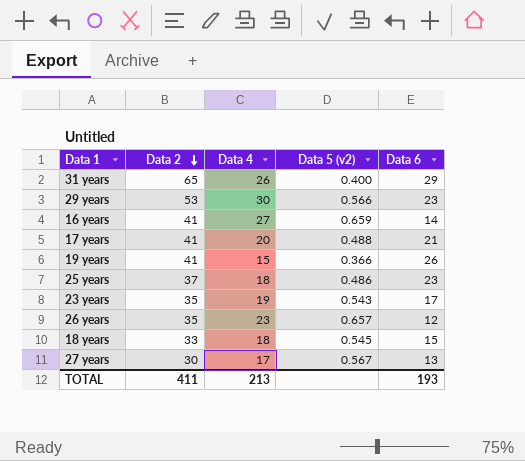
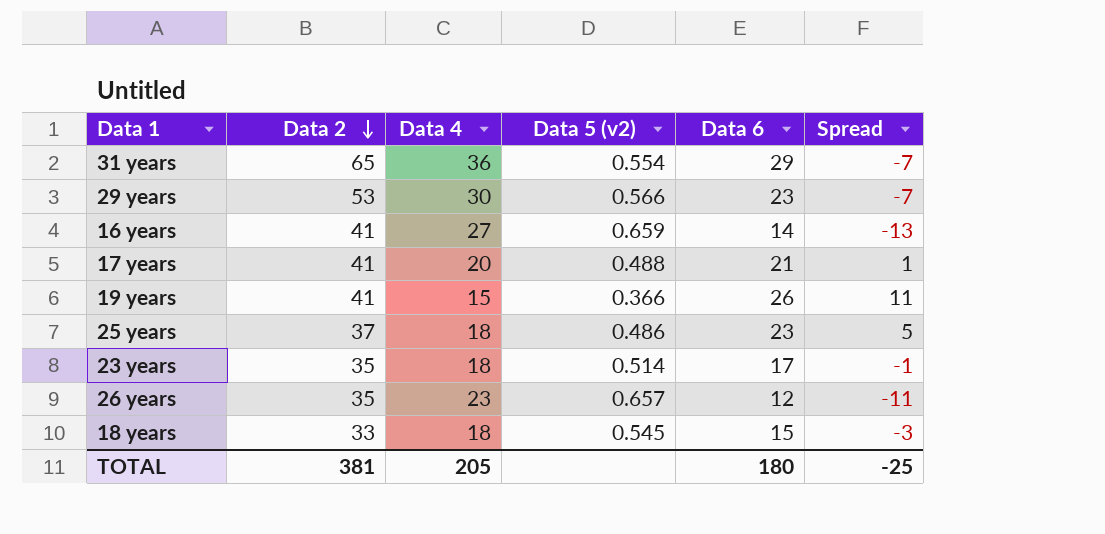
column Spread | formula: none -> [Data 6] - [Data 4]
row 27 years: 30 | 17 | 0.567 | 13 -> none
31 years | Data 4: 26 -> 36
31 years | Data 5 (v2): 0.400 -> 0.554
23 years | Data 4: 19 -> 18
23 years | Data 5 (v2): 0.543 -> 0.514
TOTAL | Data 2: 411 -> 381
TOTAL | Data 4: 213 -> 205
TOTAL | Data 6: 193 -> 180

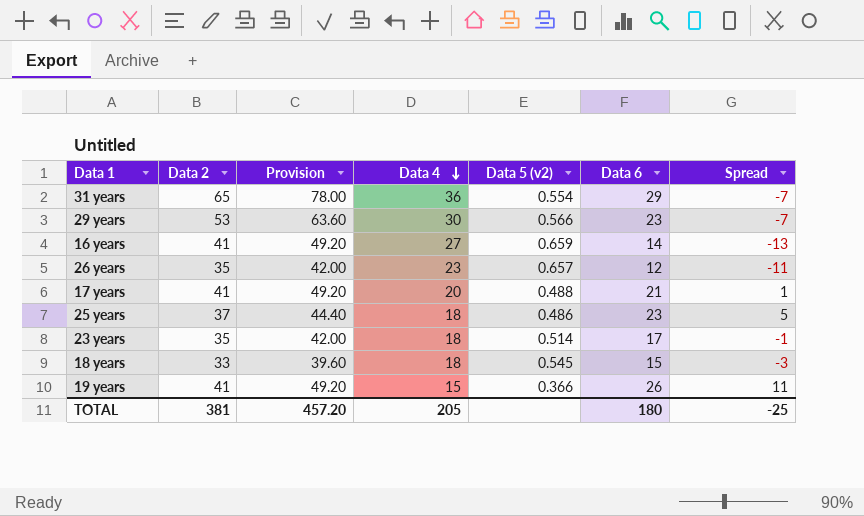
row order: Data 2 descending -> Data 4 descending
column Provision | formula: none -> [Data 2] * 1.2

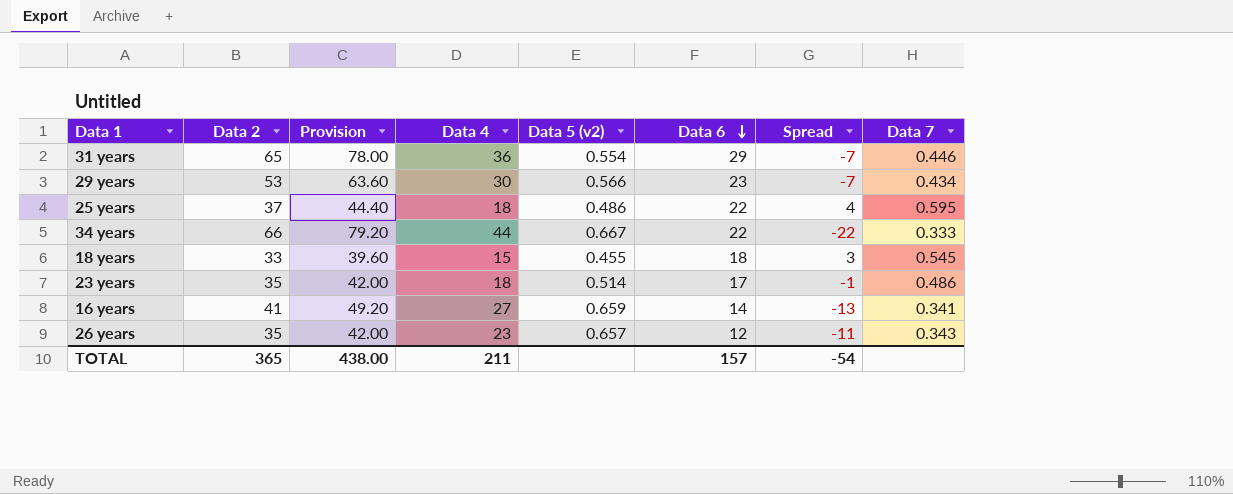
row order: Data 4 descending -> Data 6 descending
column Data 7 | formula: none -> [Data 6] / [Data 2]
row 17 years: 41 | 49.20 | 20 | 0.488 | 21 | 1 -> none
row 19 years: 41 | 49.20 | 15 | 0.366 | 26 | 11 -> none
25 years | Data 6: 23 -> 22
25 years | Spread: 5 -> 4
row 34 years: none -> 66 | 79.20 | 44 | 0.667 | 22 | -22 | 0.333
18 years | Data 4: 18 -> 15
18 years | Data 5 (v2): 0.545 -> 0.455
18 years | Data 6: 15 -> 18
18 years | Spread: -3 -> 3
TOTAL | Data 2: 381 -> 365
TOTAL | Provision: 457.20 -> 438.00
TOTAL | Data 4: 205 -> 211
TOTAL | Data 6: 180 -> 157
TOTAL | Spread: -25 -> -54

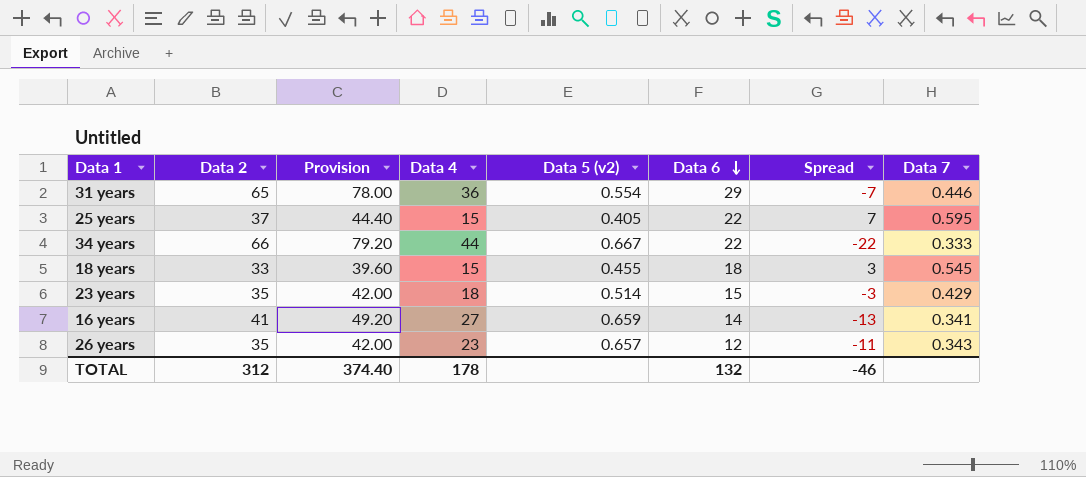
row 29 years: 53 | 63.60 | 30 | 0.566 | 23 | -7 | 0.434 -> none
25 years | Data 4: 18 -> 15
25 years | Data 5 (v2): 0.486 -> 0.405
25 years | Spread: 4 -> 7
23 years | Data 6: 17 -> 15
23 years | Spread: -1 -> -3
23 years | Data 7: 0.486 -> 0.429
TOTAL | Data 2: 365 -> 312
TOTAL | Provision: 438.00 -> 374.40
TOTAL | Data 4: 211 -> 178
TOTAL | Data 6: 157 -> 132
TOTAL | Spread: -54 -> -46

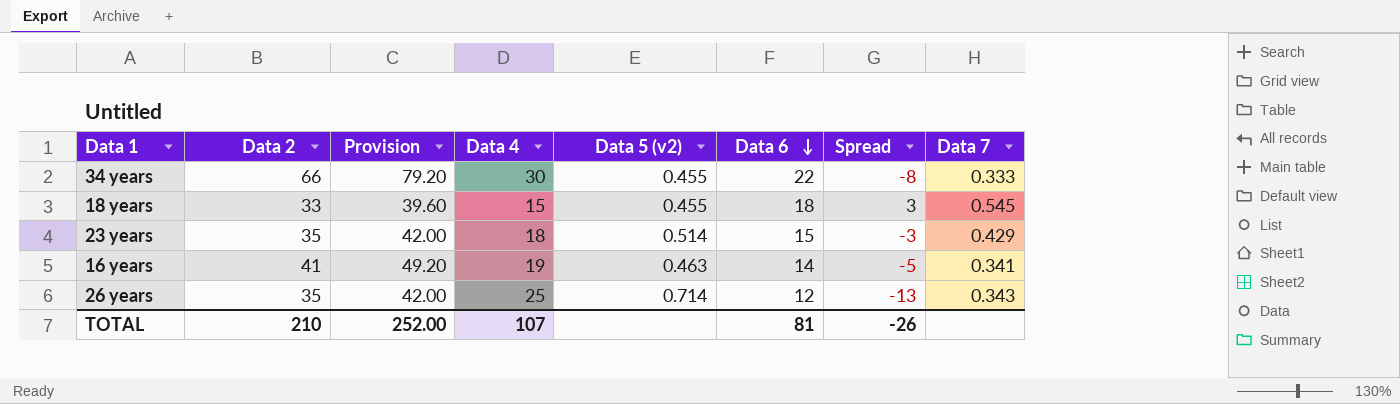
row 31 years: 65 | 78.00 | 36 | 0.554 | 29 | -7 | 0.446 -> none
row 25 years: 37 | 44.40 | 15 | 0.405 | 22 | 7 | 0.595 -> none
34 years | Data 4: 44 -> 30
34 years | Data 5 (v2): 0.667 -> 0.455
34 years | Spread: -22 -> -8
16 years | Data 4: 27 -> 19
16 years | Data 5 (v2): 0.659 -> 0.463
16 years | Spread: -13 -> -5
26 years | Data 4: 23 -> 25
26 years | Data 5 (v2): 0.657 -> 0.714
26 years | Spread: -11 -> -13
TOTAL | Data 2: 312 -> 210
TOTAL | Provision: 374.40 -> 252.00
TOTAL | Data 4: 178 -> 107
TOTAL | Data 6: 132 -> 81
TOTAL | Spread: -46 -> -26

